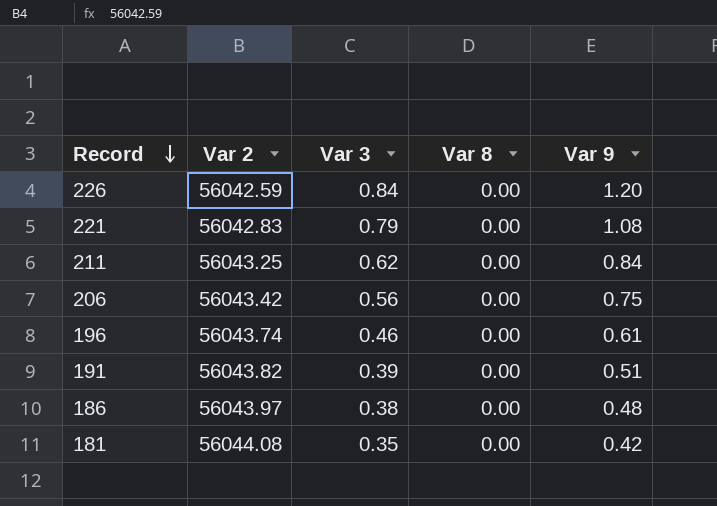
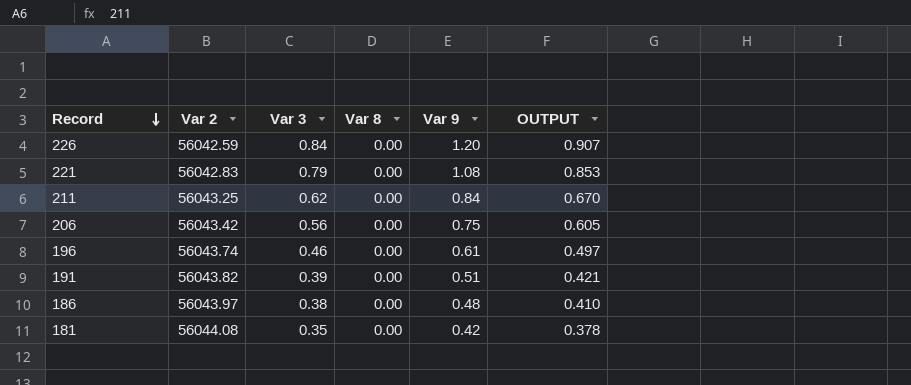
column OUTPUT | formula: none -> [Var 3] * 1.08

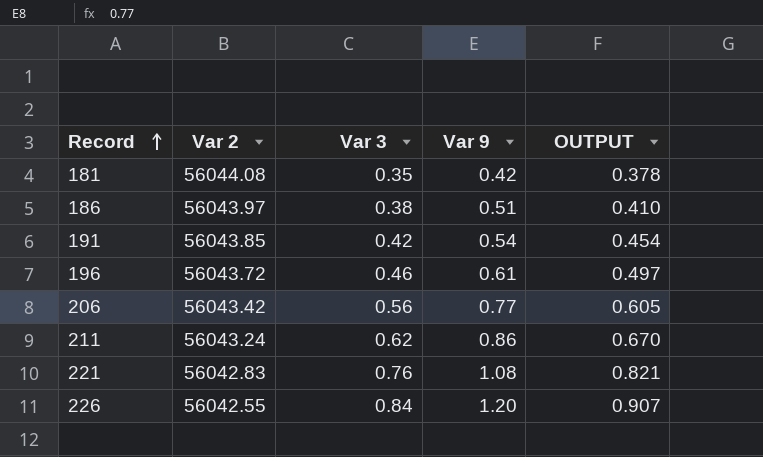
row order: Record descending -> Record ascending
column Var 8 | position: 4 -> none
186 | Var 9: 0.48 -> 0.51
191 | Var 2: 56043.82 -> 56043.85
191 | Var 3: 0.39 -> 0.42
191 | Var 9: 0.51 -> 0.54
191 | OUTPUT: 0.421 -> 0.454
196 | Var 2: 56043.74 -> 56043.72
206 | Var 9: 0.75 -> 0.77
211 | Var 2: 56043.25 -> 56043.24
211 | Var 9: 0.84 -> 0.86
221 | Var 3: 0.79 -> 0.76
221 | OUTPUT: 0.853 -> 0.821
226 | Var 2: 56042.59 -> 56042.55

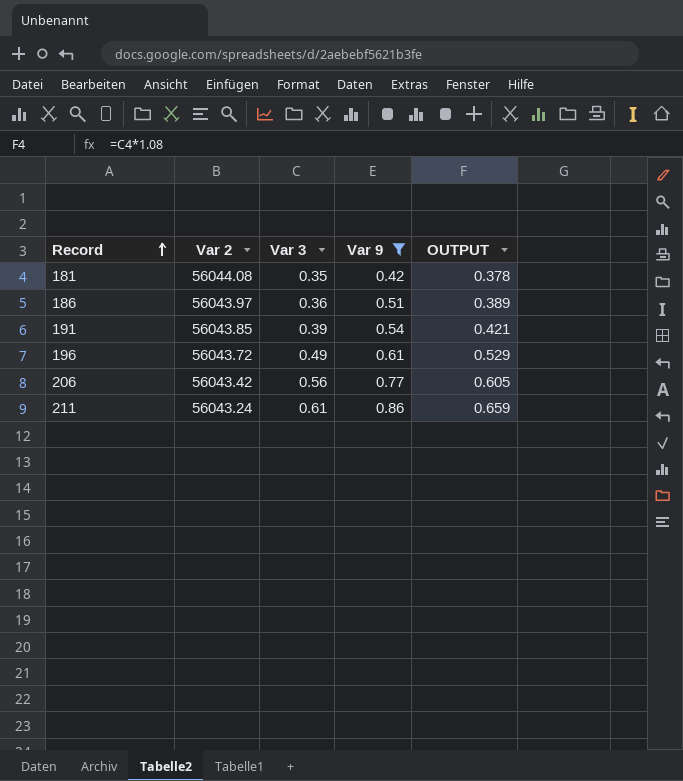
filter: none -> Var 9 <= 0.86
186 | Var 3: 0.38 -> 0.36
186 | OUTPUT: 0.410 -> 0.389
191 | Var 3: 0.42 -> 0.39
191 | OUTPUT: 0.454 -> 0.421
196 | Var 3: 0.46 -> 0.49
196 | OUTPUT: 0.497 -> 0.529
211 | Var 3: 0.62 -> 0.61
211 | OUTPUT: 0.670 -> 0.659

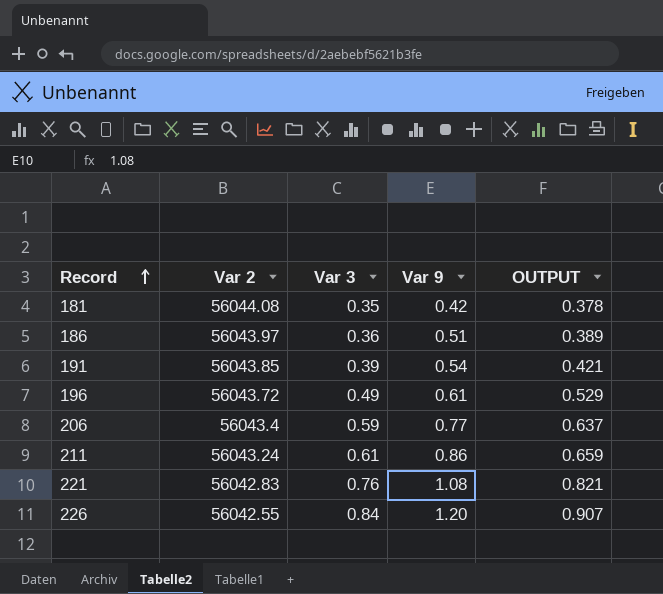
filter: Var 9 <= 0.86 -> none
206 | Var 2: 56043.42 -> 56043.4
206 | Var 3: 0.56 -> 0.59
206 | OUTPUT: 0.605 -> 0.637

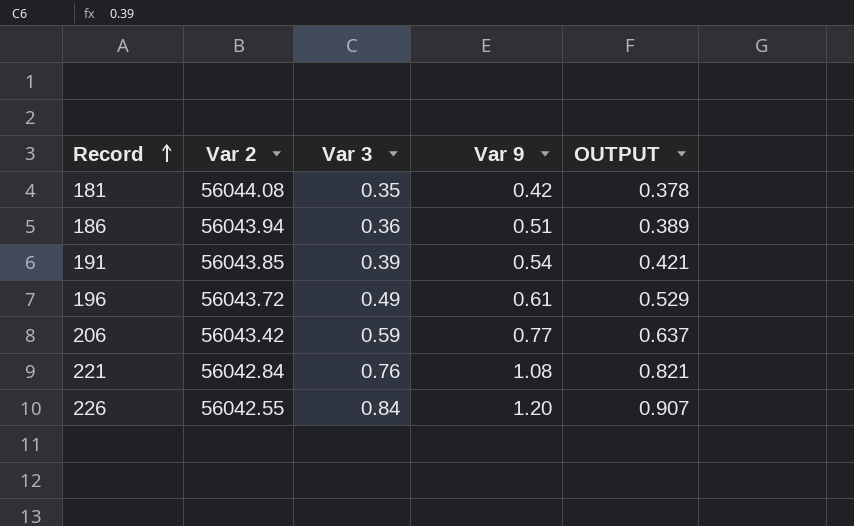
row 211: 56043.24 | 0.61 | 0.86 | 0.659 -> none
186 | Var 2: 56043.97 -> 56043.94
206 | Var 2: 56043.4 -> 56043.42
221 | Var 2: 56042.83 -> 56042.84

